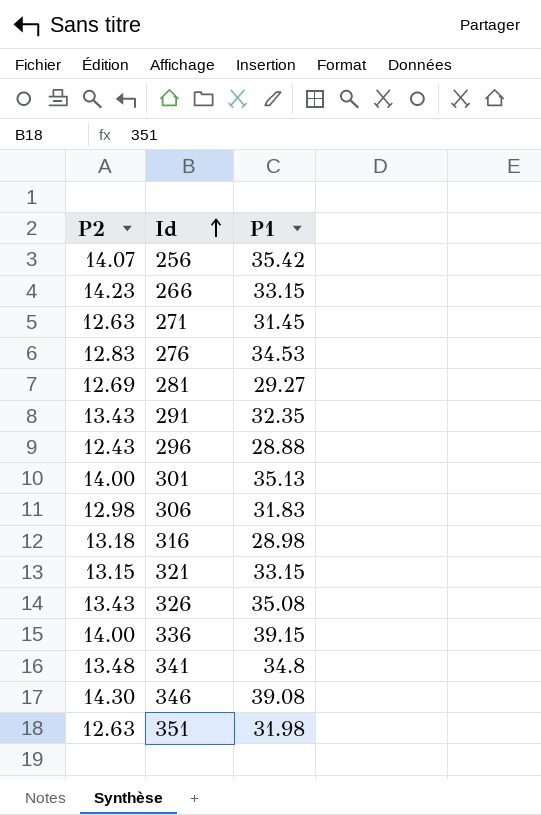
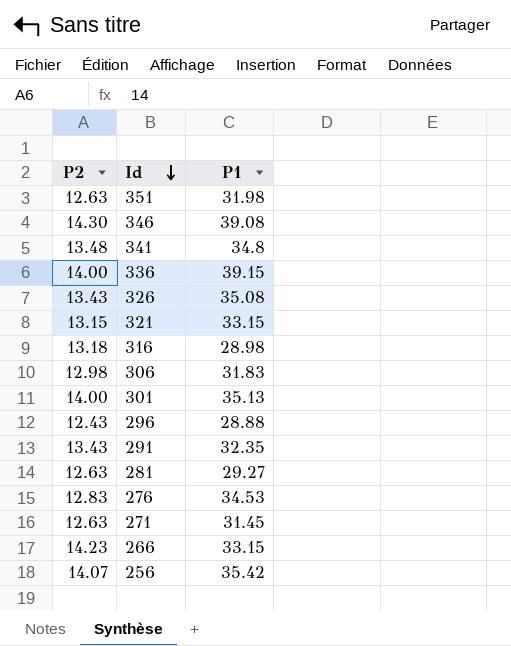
row order: Id ascending -> Id descending
281 | P2: 12.69 -> 12.63

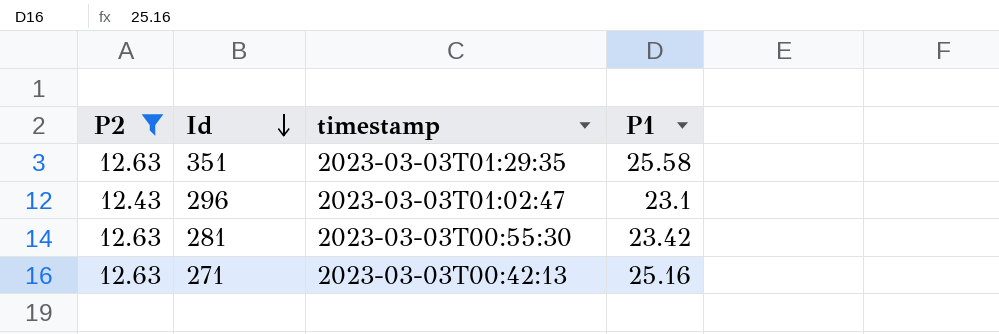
filter: none -> P2 <= 12.63
column timestamp | position: none -> 3
351 | P1: 31.98 -> 25.58
296 | P1: 28.88 -> 23.1
281 | P1: 29.27 -> 23.42
271 | P1: 31.45 -> 25.16

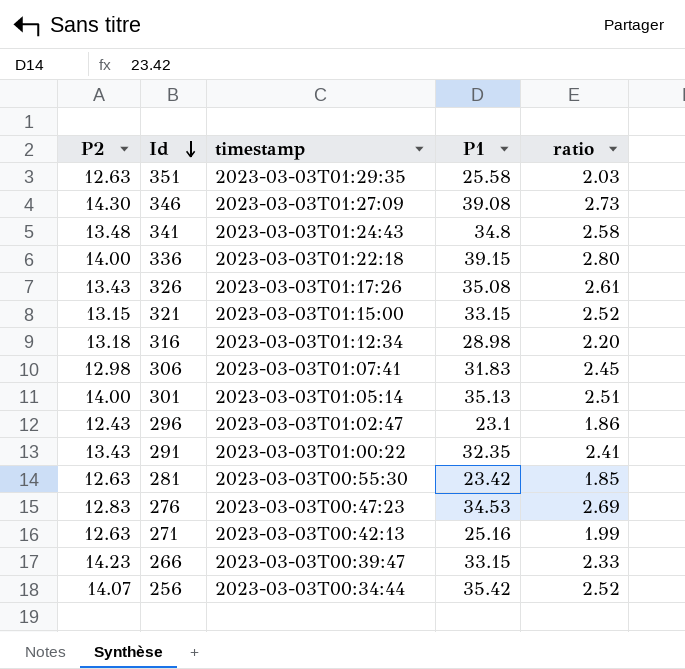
filter: P2 <= 12.63 -> none
column ratio | formula: none -> [P1] / [P2]

